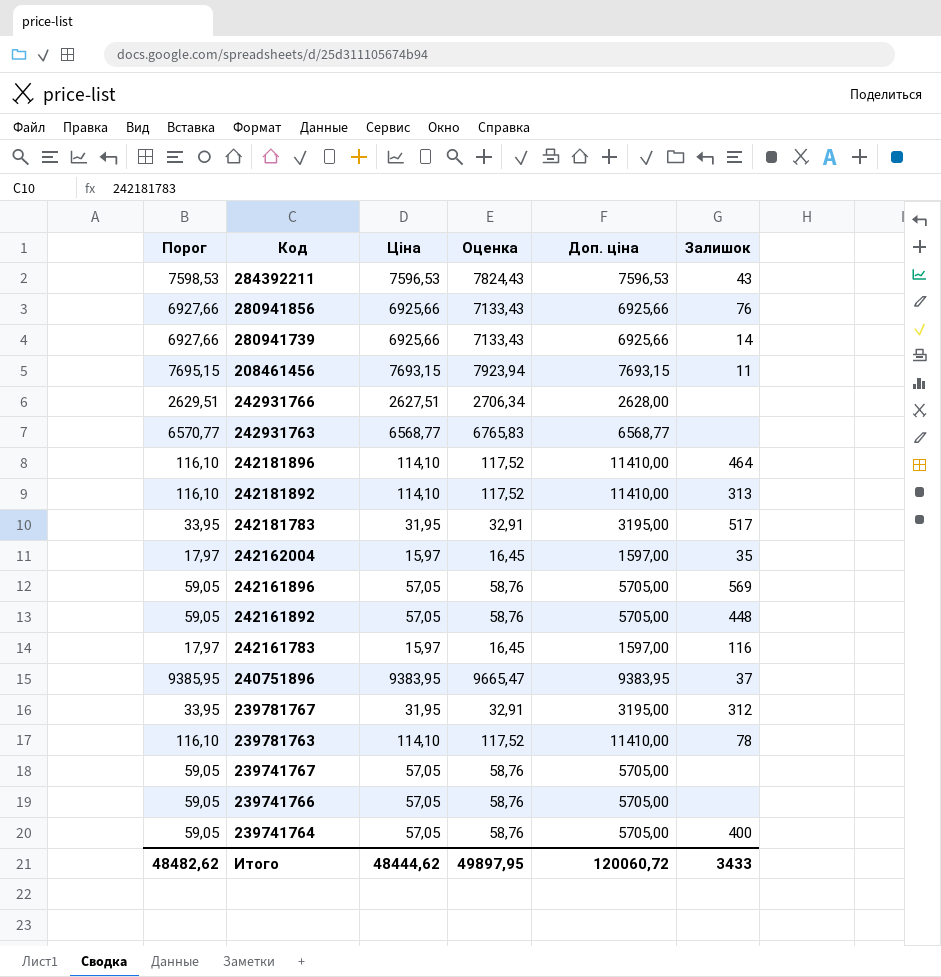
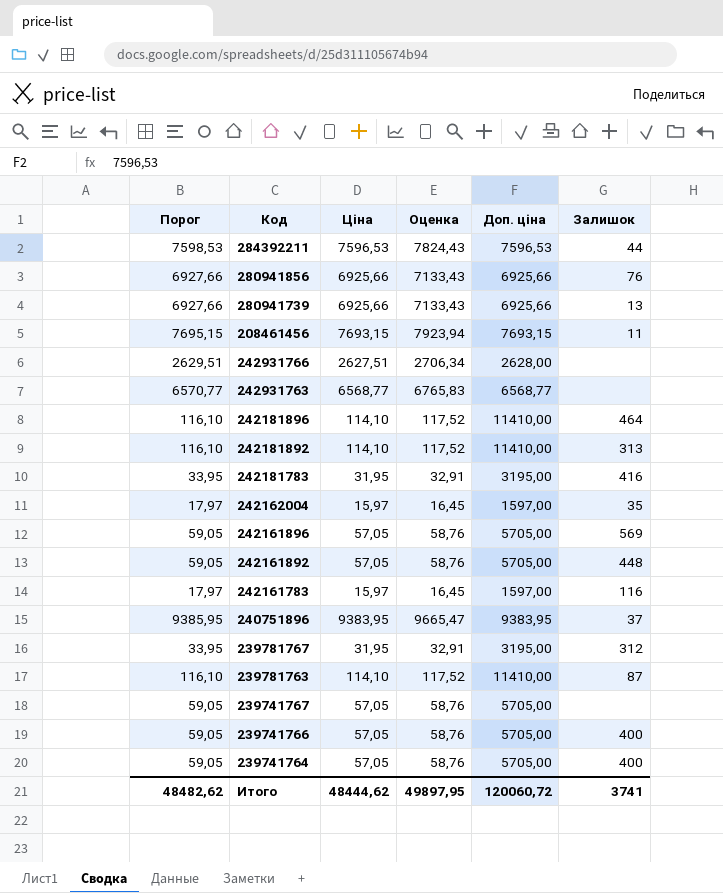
284392211 | Залишок: 43 -> 44
280941739 | Залишок: 14 -> 13
242181783 | Залишок: 517 -> 416
239781763 | Залишок: 78 -> 87
239741766 | Залишок: none -> 400
Итого | Залишок: 3433 -> 3741

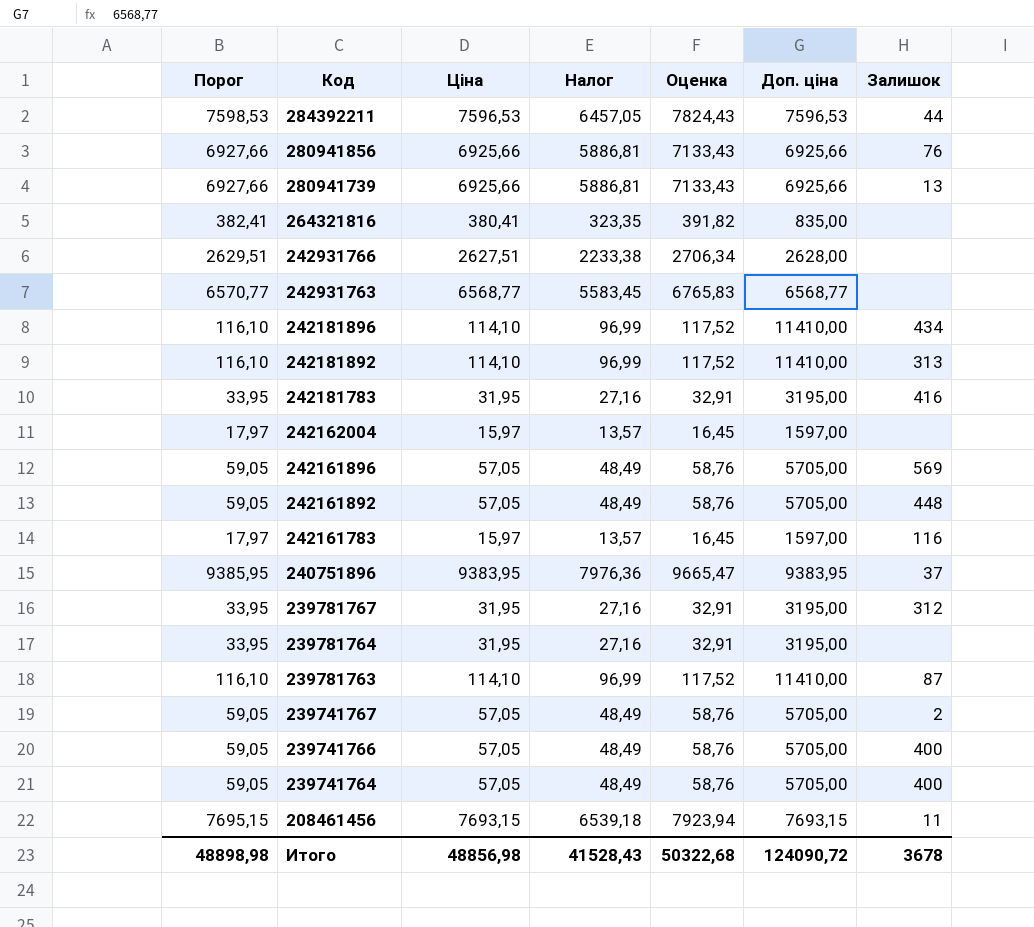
row order: none -> Код descending
column Налог | formula: none -> [Ціна] * 0,85
row 264321816: none -> 382,41 | 380,41 | 323,35 | 391,82 | 835,00 | none
242181896 | Залишок: 464 -> 434
242162004 | Залишок: 35 -> none
row 239781764: none -> 33,95 | 31,95 | 27,16 | 32,91 | 3195,00 | none
239741767 | Залишок: none -> 2
Итого | Порог: 48482,62 -> 48898,98
Итого | Ціна: 48444,62 -> 48856,98
Итого | Оценка: 49897,95 -> 50322,68
Итого | Доп. ціна: 120060,72 -> 124090,72
Итого | Залишок: 3741 -> 3678

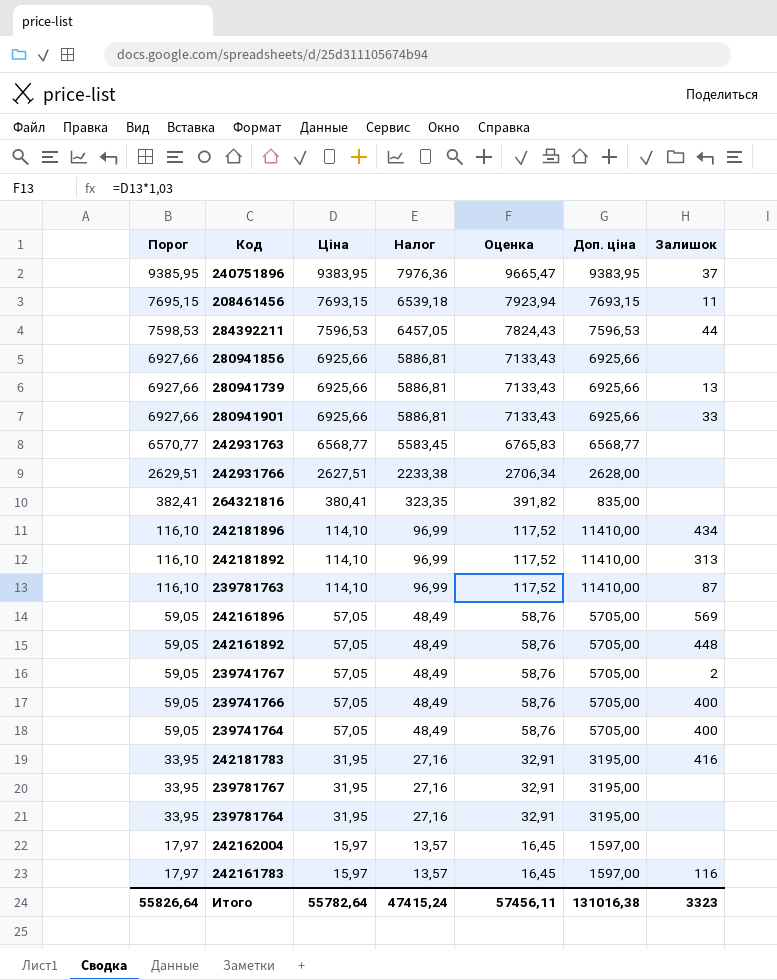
row order: Код descending -> Порог descending
280941856 | Залишок: 76 -> none
row 280941901: none -> 6927,66 | 6925,66 | 5886,81 | 7133,43 | 6925,66 | 33
239781767 | Залишок: 312 -> none
Итого | Порог: 48898,98 -> 55826,64
Итого | Ціна: 48856,98 -> 55782,64
Итого | Налог: 41528,43 -> 47415,24
Итого | Оценка: 50322,68 -> 57456,11
Итого | Доп. ціна: 124090,72 -> 131016,38
Итого | Залишок: 3678 -> 3323

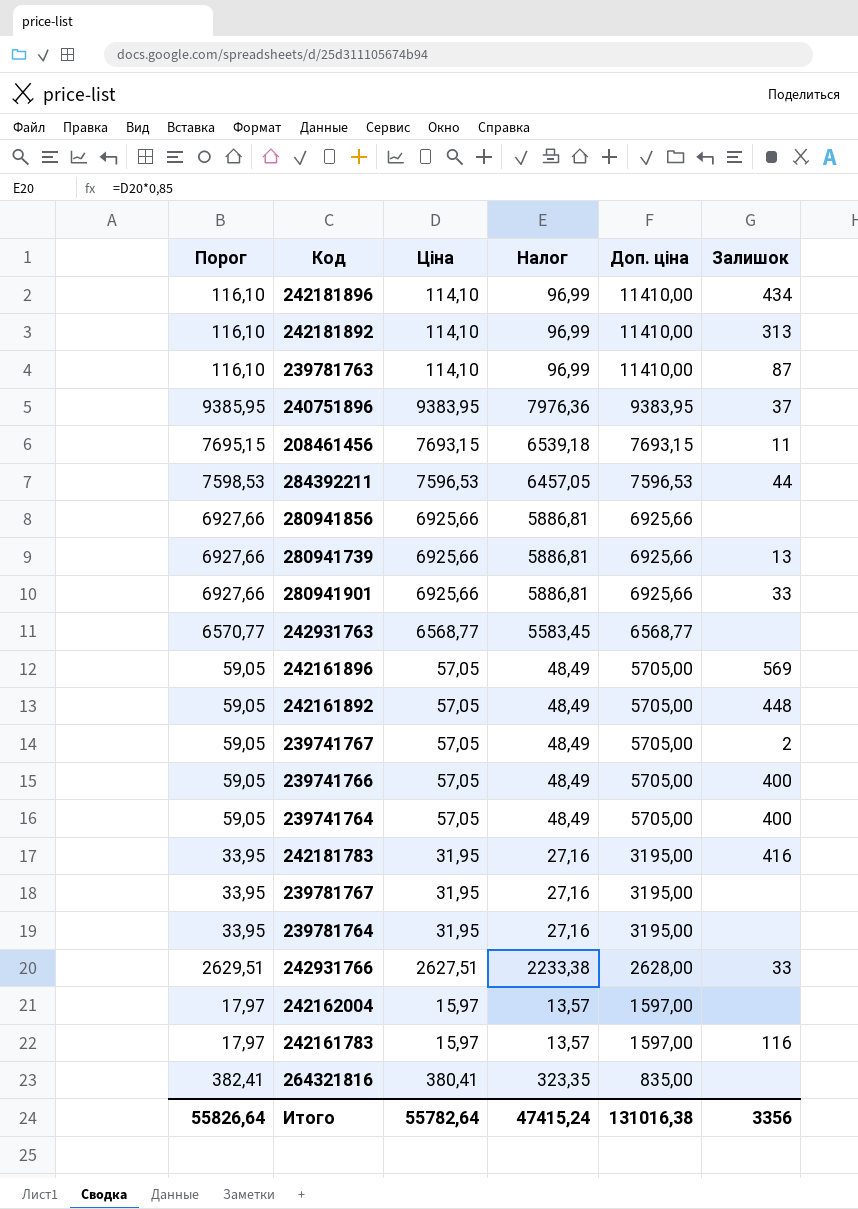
row order: Порог descending -> Доп. ціна descending
column Оценка | formula: [Ціна] * 1,03 -> none
242931766 | Залишок: none -> 33
Итого | Залишок: 3323 -> 3356

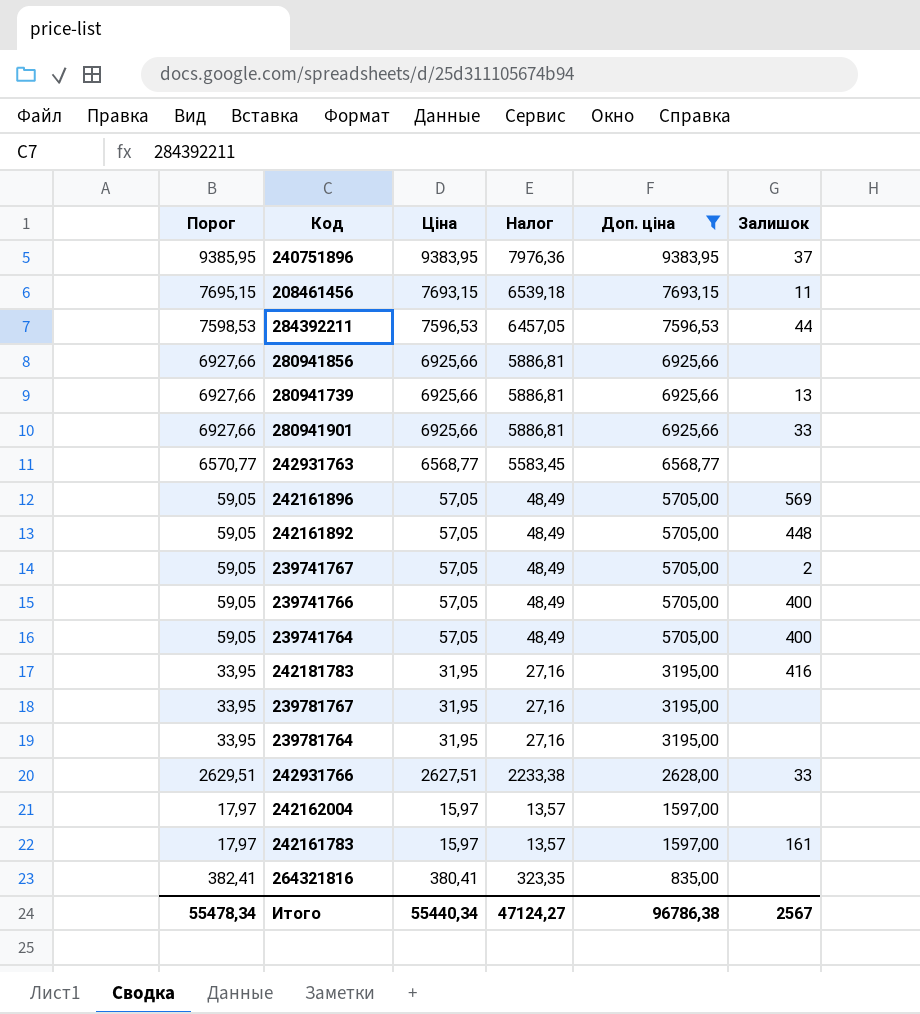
filter: none -> Доп. ціна != 11410,00
242161783 | Залишок: 116 -> 161
Итого | Порог: 55826,64 -> 55478,34
Итого | Ціна: 55782,64 -> 55440,34
Итого | Налог: 47415,24 -> 47124,27
Итого | Доп. ціна: 131016,38 -> 96786,38
Итого | Залишок: 3356 -> 2567

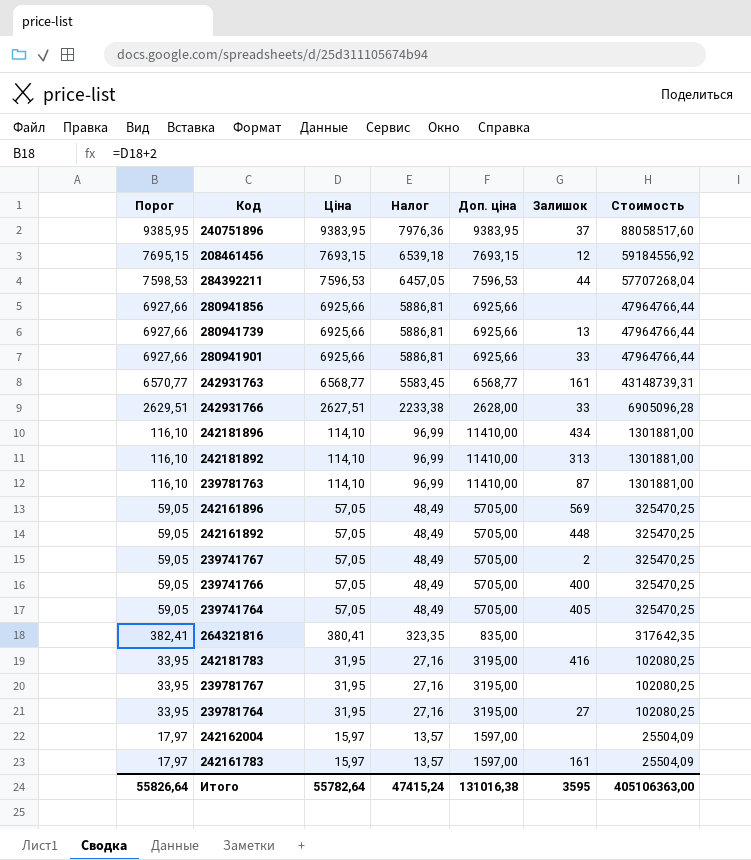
filter: Доп. ціна != 11410,00 -> none
row order: Доп. ціна descending -> Стоимость descending
column Стоимость | formula: none -> [Ціна] * [Доп. ціна]
208461456 | Залишок: 11 -> 12
242931763 | Залишок: none -> 161
239741764 | Залишок: 400 -> 405
239781764 | Залишок: none -> 27
Итого | Порог: 55478,34 -> 55826,64
Итого | Ціна: 55440,34 -> 55782,64
Итого | Налог: 47124,27 -> 47415,24
Итого | Доп. ціна: 96786,38 -> 131016,38
Итого | Залишок: 2567 -> 3595

